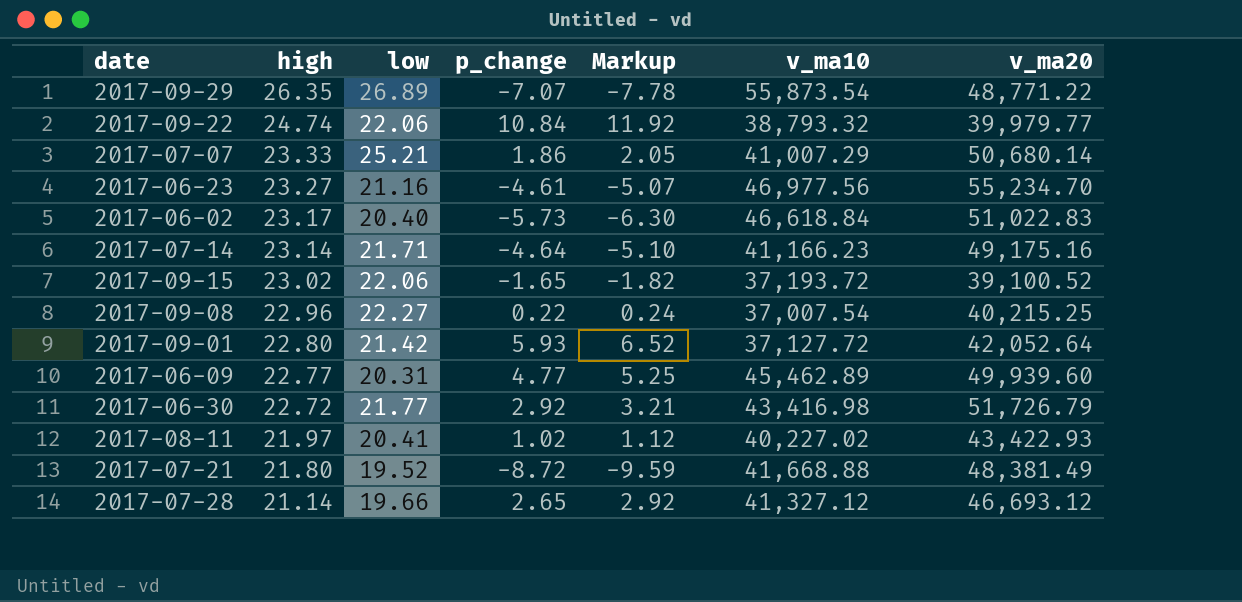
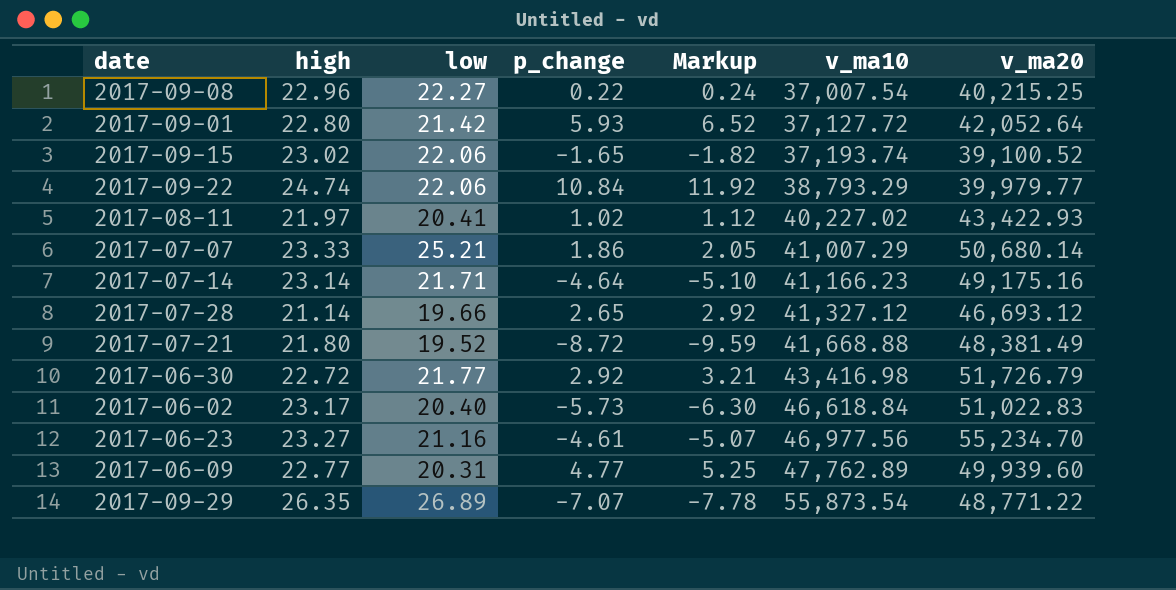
row order: high descending -> v_ma10 ascending
2017-09-15 | v_ma10: 37,193.72 -> 37,193.74
2017-09-22 | v_ma10: 38,793.32 -> 38,793.29
2017-06-09 | v_ma10: 45,462.89 -> 47,762.89

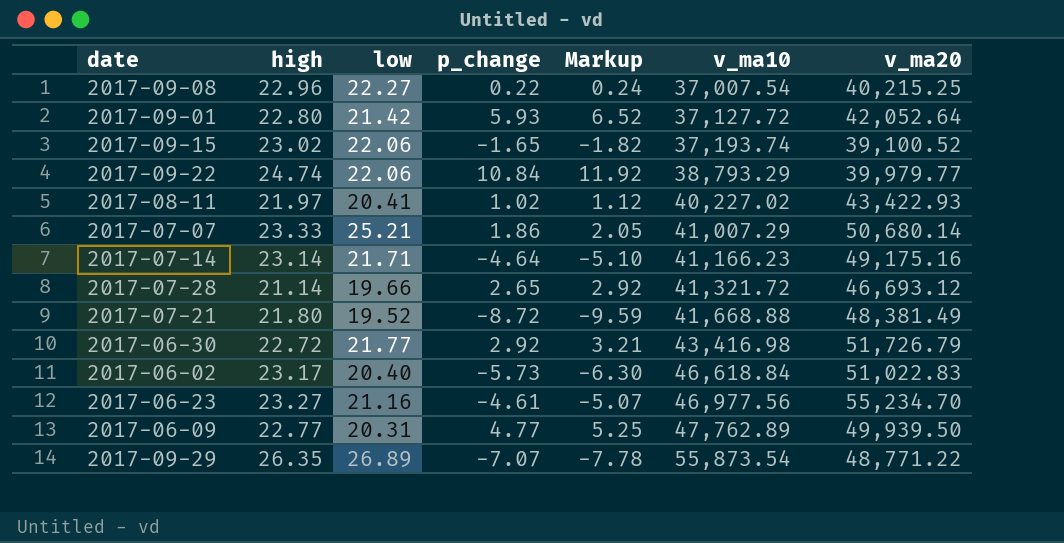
2017-07-28 | v_ma10: 41,327.12 -> 41,321.72
2017-06-09 | v_ma20: 49,939.60 -> 49,939.50

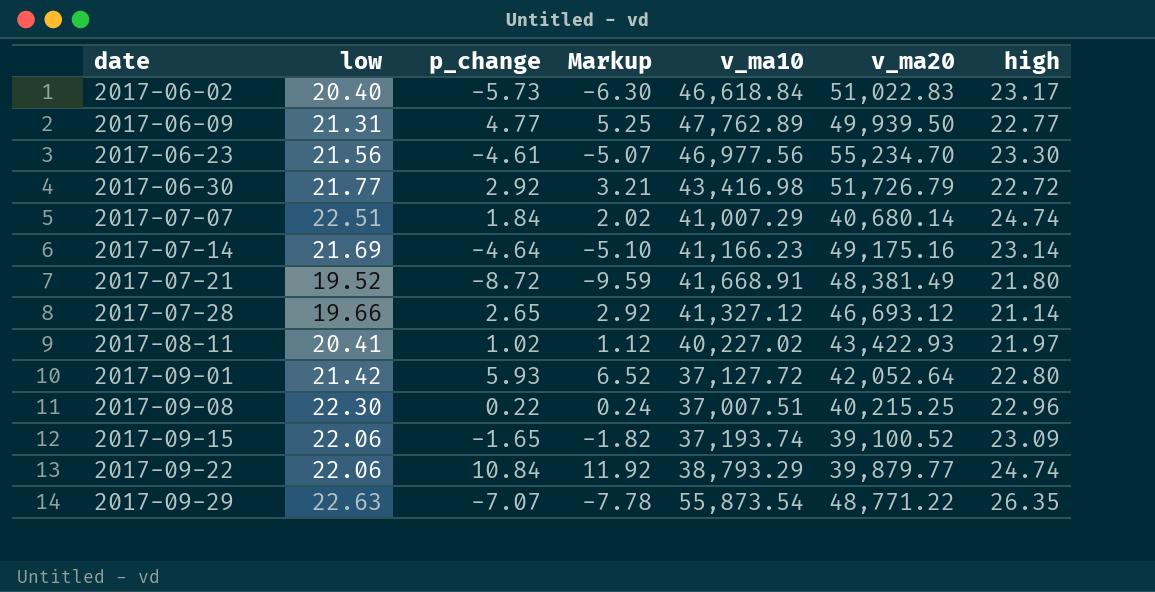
row order: v_ma10 ascending -> date ascending
column high | position: 2 -> 7
2017-06-09 | low: 20.31 -> 21.31
2017-06-23 | low: 21.16 -> 21.56
2017-06-23 | high: 23.27 -> 23.30
2017-07-07 | low: 25.21 -> 22.51
2017-07-07 | p_change: 1.86 -> 1.84
2017-07-07 | Markup: 2.05 -> 2.02
2017-07-07 | v_ma20: 50,680.14 -> 40,680.14
2017-07-07 | high: 23.33 -> 24.74
2017-07-14 | low: 21.71 -> 21.69
2017-07-21 | v_ma10: 41,668.88 -> 41,668.91
2017-07-28 | v_ma10: 41,321.72 -> 41,327.12
2017-09-08 | low: 22.27 -> 22.30
2017-09-08 | v_ma10: 37,007.54 -> 37,007.51
2017-09-15 | high: 23.02 -> 23.09
2017-09-22 | v_ma20: 39,979.77 -> 39,879.77
2017-09-29 | low: 26.89 -> 22.63

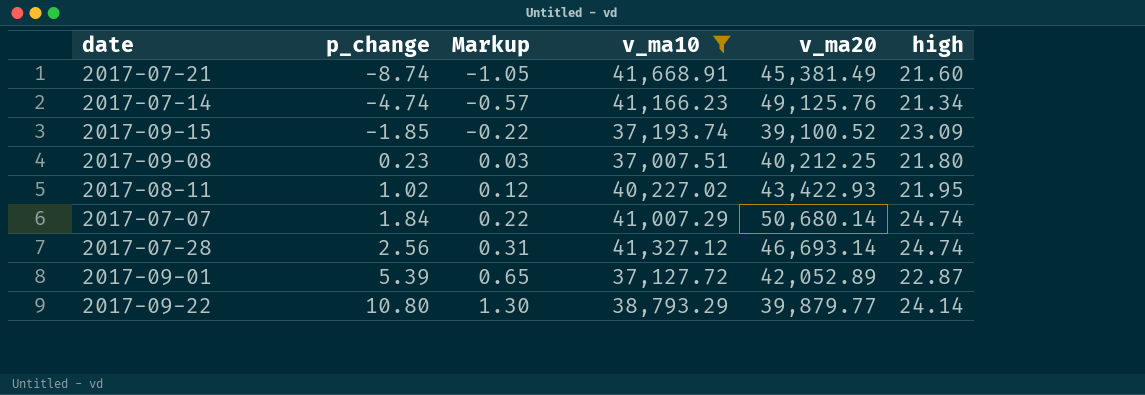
filter: none -> v_ma10 <= 41,668.91
row order: date ascending -> p_change ascending
column low | position: 2 -> none
column Markup | formula: [p_change] * 1.1 -> [p_change] * 0.12
2017-07-21 | p_change: -8.72 -> -8.74
2017-07-21 | v_ma20: 48,381.49 -> 45,381.49
2017-07-21 | high: 21.80 -> 21.60
2017-07-14 | p_change: -4.64 -> -4.74
2017-07-14 | v_ma20: 49,175.16 -> 49,125.76
2017-07-14 | high: 23.14 -> 21.34
2017-09-15 | p_change: -1.65 -> -1.85
2017-09-08 | p_change: 0.22 -> 0.23
2017-09-08 | v_ma20: 40,215.25 -> 40,212.25
2017-09-08 | high: 22.96 -> 21.80
2017-08-11 | high: 21.97 -> 21.95
2017-07-07 | v_ma20: 40,680.14 -> 50,680.14
2017-07-28 | p_change: 2.65 -> 2.56
2017-07-28 | v_ma20: 46,693.12 -> 46,693.14
2017-07-28 | high: 21.14 -> 24.74
2017-09-01 | p_change: 5.93 -> 5.39
2017-09-01 | v_ma20: 42,052.64 -> 42,052.89
2017-09-01 | high: 22.80 -> 22.87
2017-09-22 | p_change: 10.84 -> 10.80
2017-09-22 | high: 24.74 -> 24.14

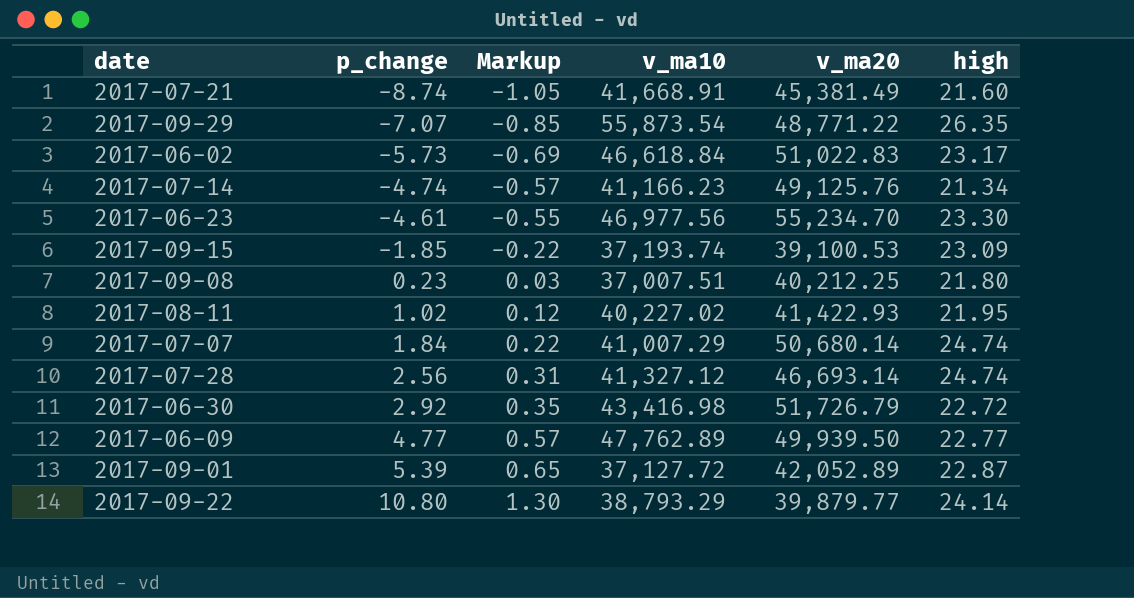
filter: v_ma10 <= 41,668.91 -> none
2017-09-15 | v_ma20: 39,100.52 -> 39,100.53
2017-08-11 | v_ma20: 43,422.93 -> 41,422.93

